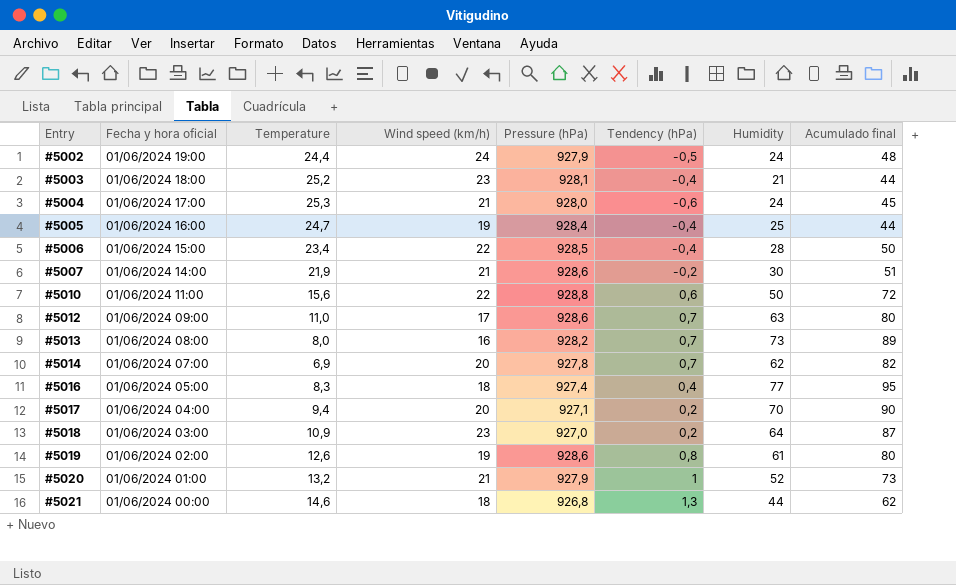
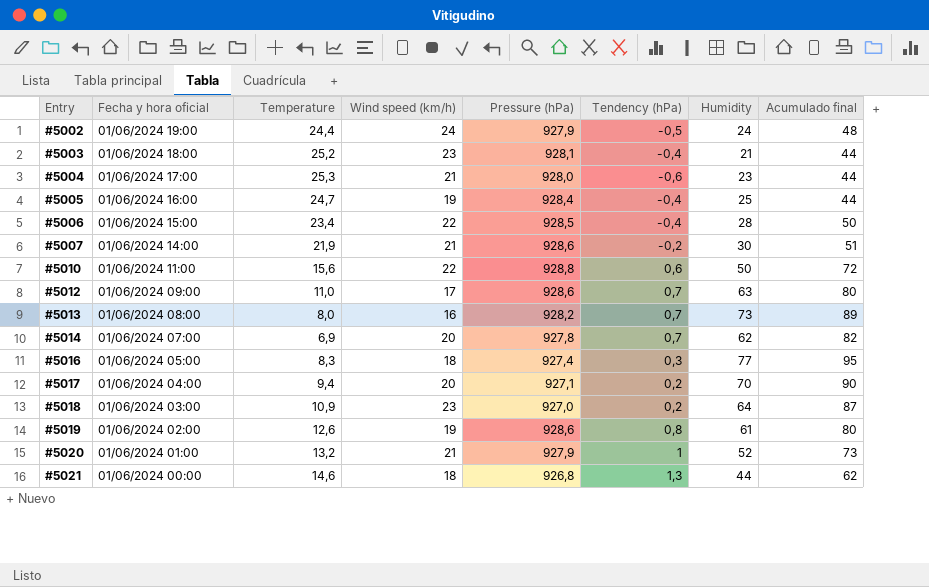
#5004 | Humidity: 24 -> 23
#5004 | Acumulado final: 45 -> 44
#5016 | Tendency (hPa): 0,4 -> 0,3

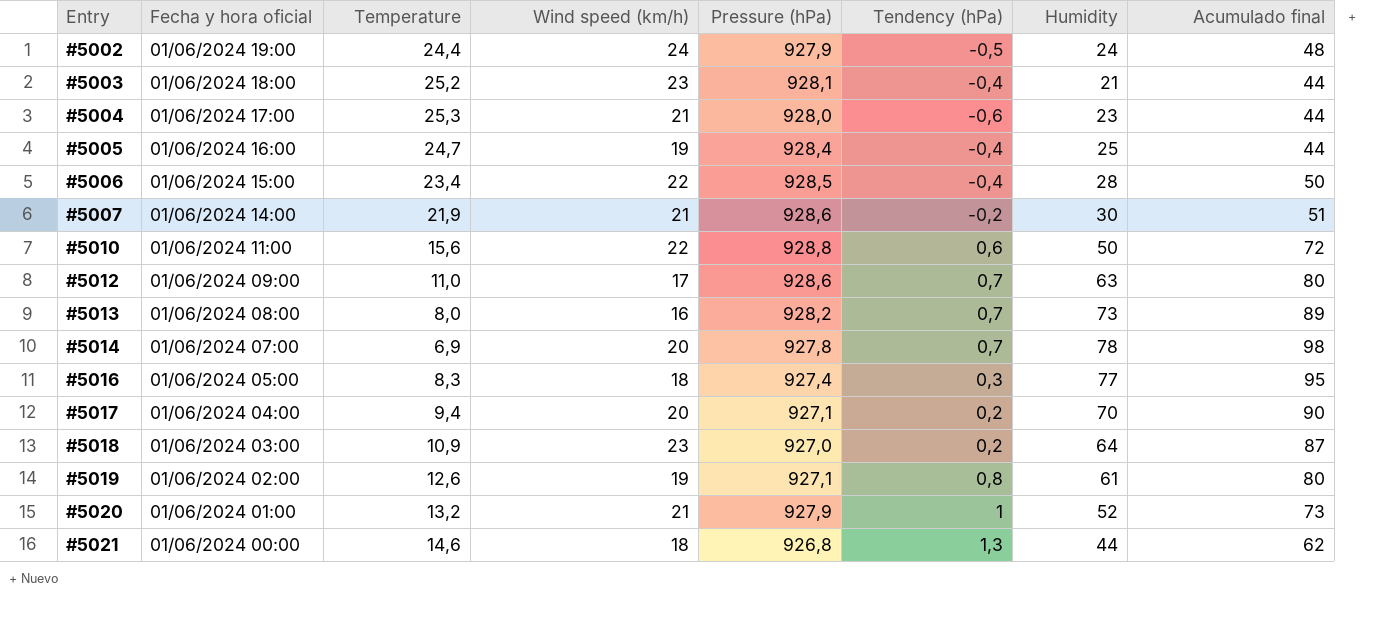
#5014 | Humidity: 62 -> 78
#5014 | Acumulado final: 82 -> 98
#5019 | Pressure (hPa): 928,6 -> 927,1

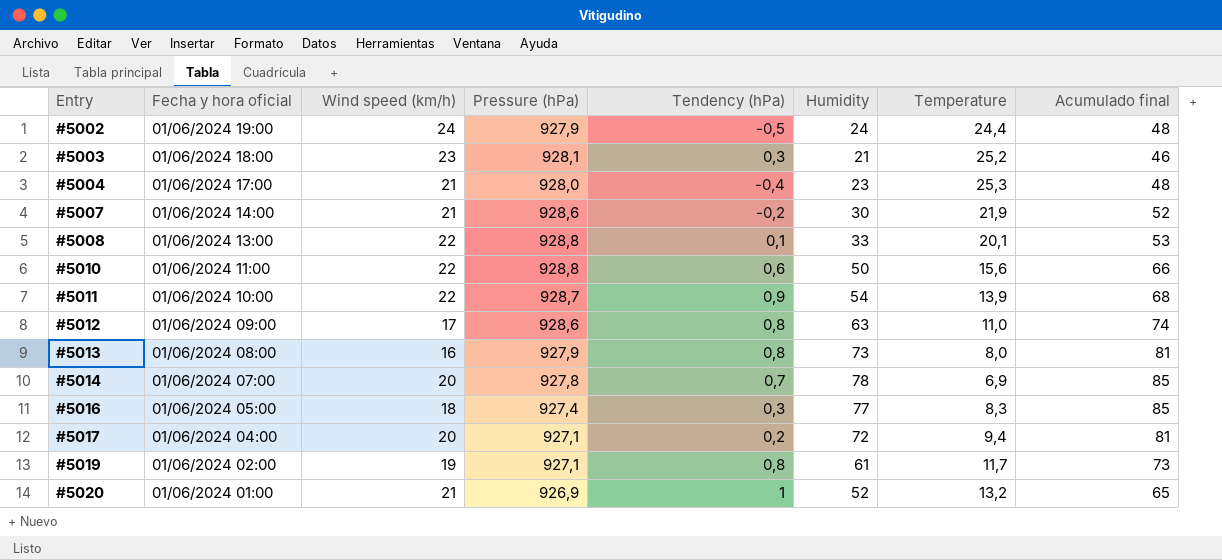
column Temperature | position: 3 -> 7
column Acumulado final | formula: [Wind speed (km/h)] + [Humidity] -> [Humidity] + [Temperature]
row #5005: 01/06/2024 16:00 | 24,7 | 19 | 928,4 | -0,4 | 25 | 44 -> none
row #5006: 01/06/2024 15:00 | 23,4 | 22 | 928,5 | -0,4 | 28 | 50 -> none
row #5018: 01/06/2024 03:00 | 10,9 | 23 | 927,0 | 0,2 | 64 | 87 -> none
row #5021: 01/06/2024 00:00 | 14,6 | 18 | 926,8 | 1,3 | 44 | 62 -> none
#5003 | Tendency (hPa): -0,4 -> 0,3
#5004 | Tendency (hPa): -0,6 -> -0,4
row #5008: none -> 01/06/2024 13:00 | 22 | 928,8 | 0,1 | 33 | 20,1 | 53
row #5011: none -> 01/06/2024 10:00 | 22 | 928,7 | 0,9 | 54 | 13,9 | 68
#5012 | Tendency (hPa): 0,7 -> 0,8
#5013 | Pressure (hPa): 928,2 -> 927,9
#5013 | Tendency (hPa): 0,7 -> 0,8
#5017 | Humidity: 70 -> 72
#5019 | Temperature: 12,6 -> 11,7
#5020 | Pressure (hPa): 927,9 -> 926,9

